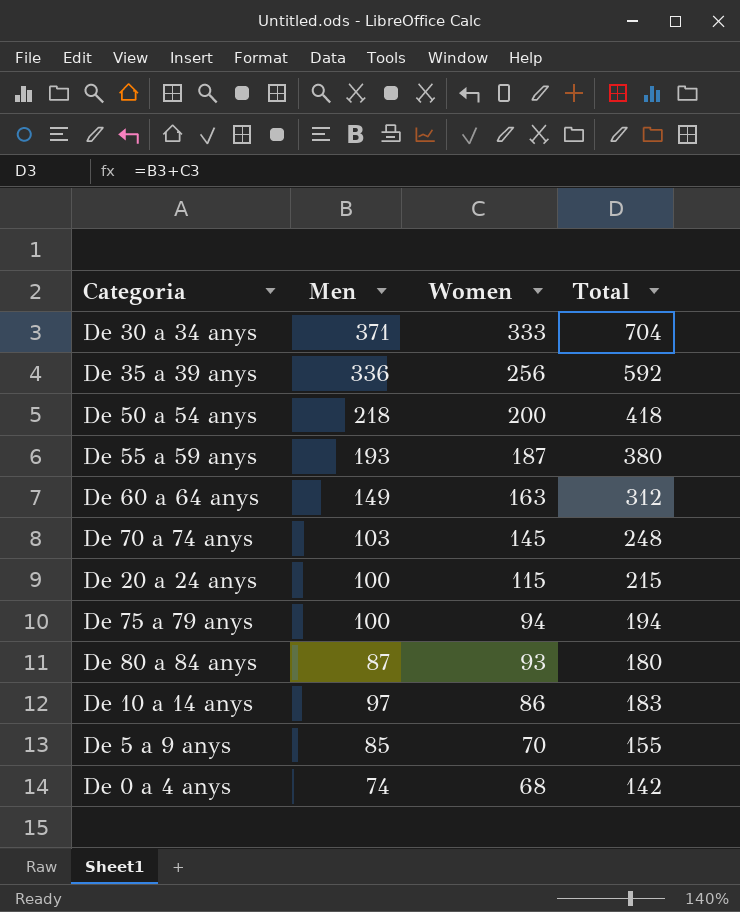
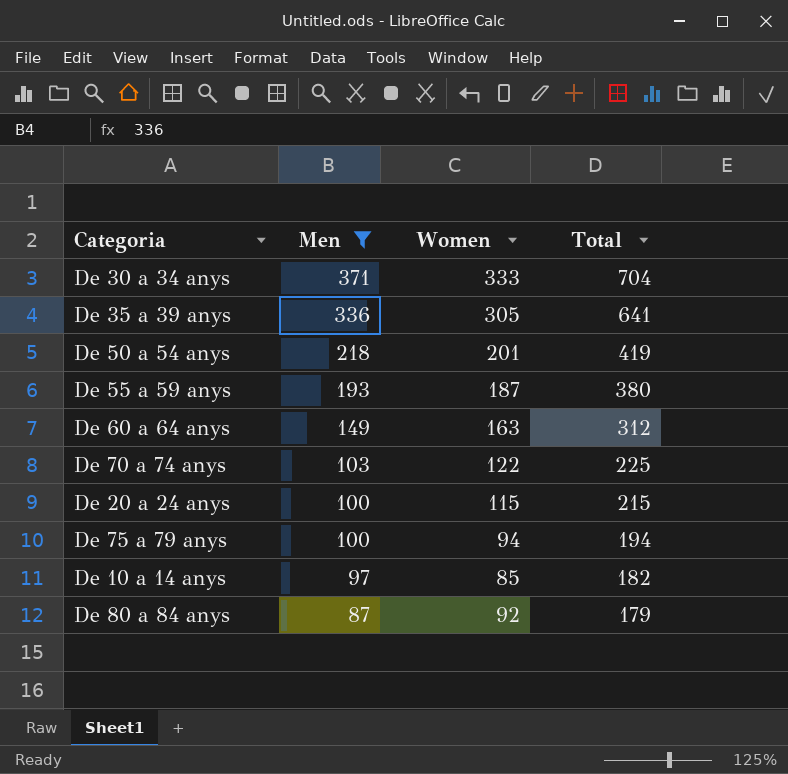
filter: none -> Men >= 87
row order: Women descending -> Men descending
De 35 a 39 anys | Women: 256 -> 305
De 35 a 39 anys | Total: 592 -> 641
De 50 a 54 anys | Women: 200 -> 201
De 50 a 54 anys | Total: 418 -> 419
De 70 a 74 anys | Women: 145 -> 122
De 70 a 74 anys | Total: 248 -> 225
De 10 a 14 anys | Women: 86 -> 85
De 10 a 14 anys | Total: 183 -> 182
De 80 a 84 anys | Women: 93 -> 92
De 80 a 84 anys | Total: 180 -> 179

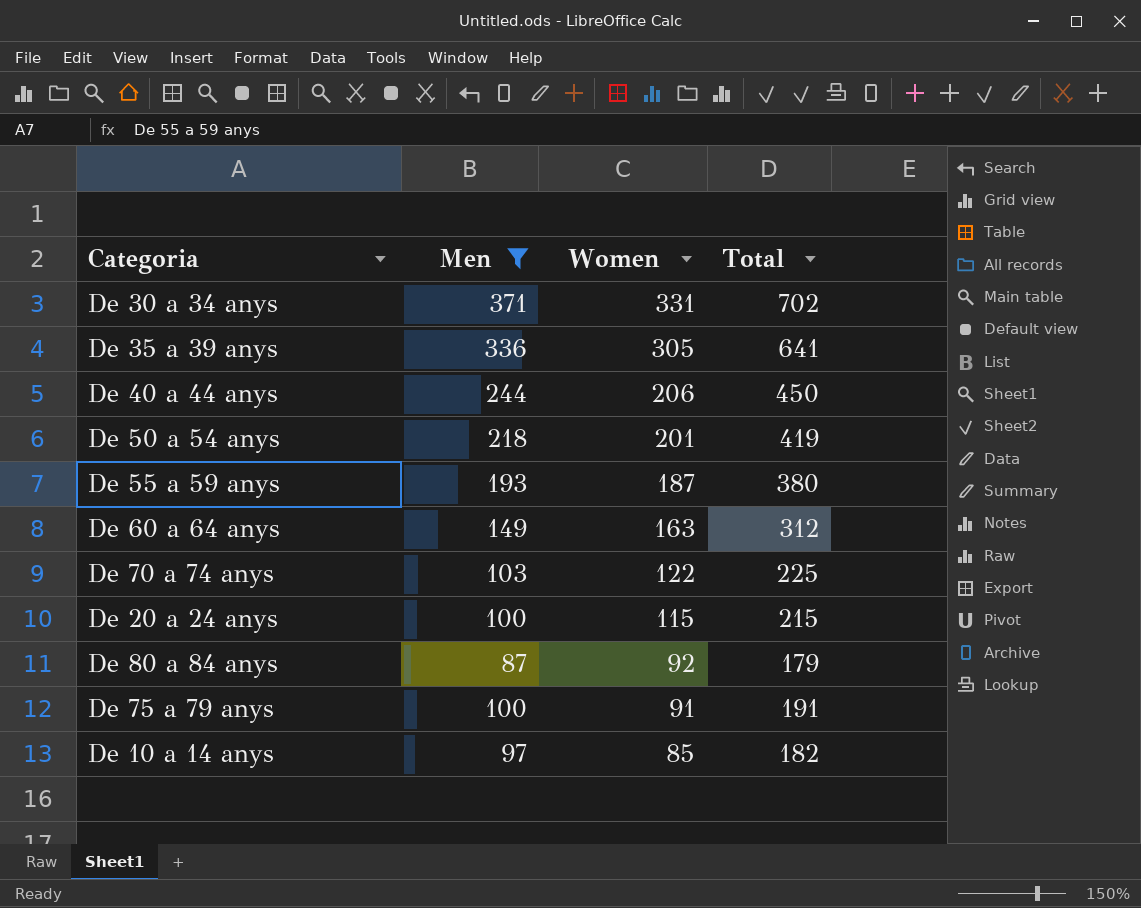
row order: Men descending -> Women descending
De 30 a 34 anys | Women: 333 -> 331
De 30 a 34 anys | Total: 704 -> 702
row De 40 a 44 anys: none -> 244 | 206 | 450
De 75 a 79 anys | Women: 94 -> 91
De 75 a 79 anys | Total: 194 -> 191

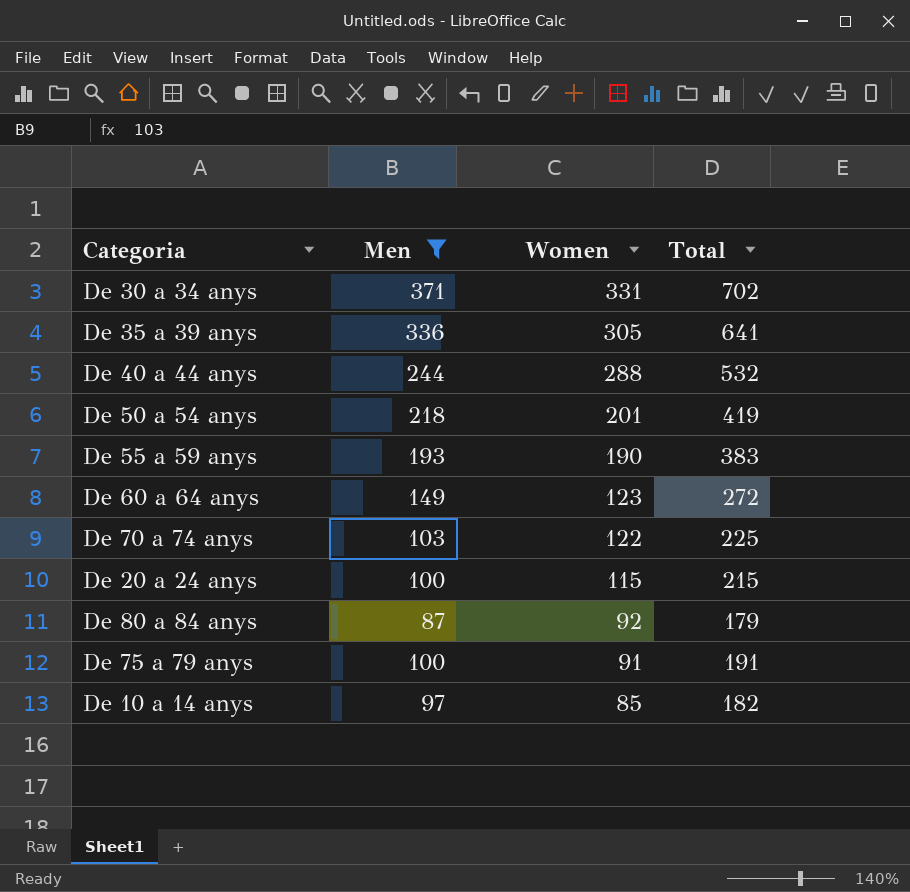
De 40 a 44 anys | Women: 206 -> 288
De 40 a 44 anys | Total: 450 -> 532
De 55 a 59 anys | Women: 187 -> 190
De 55 a 59 anys | Total: 380 -> 383
De 60 a 64 anys | Women: 163 -> 123
De 60 a 64 anys | Total: 312 -> 272

